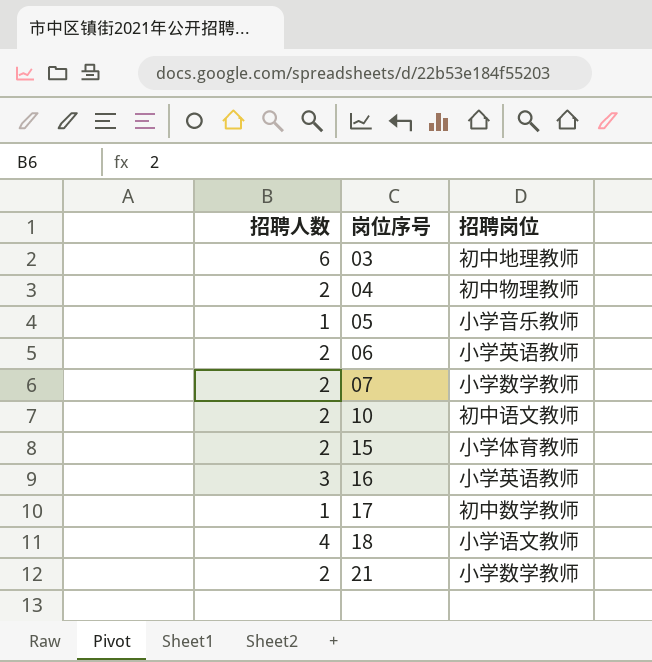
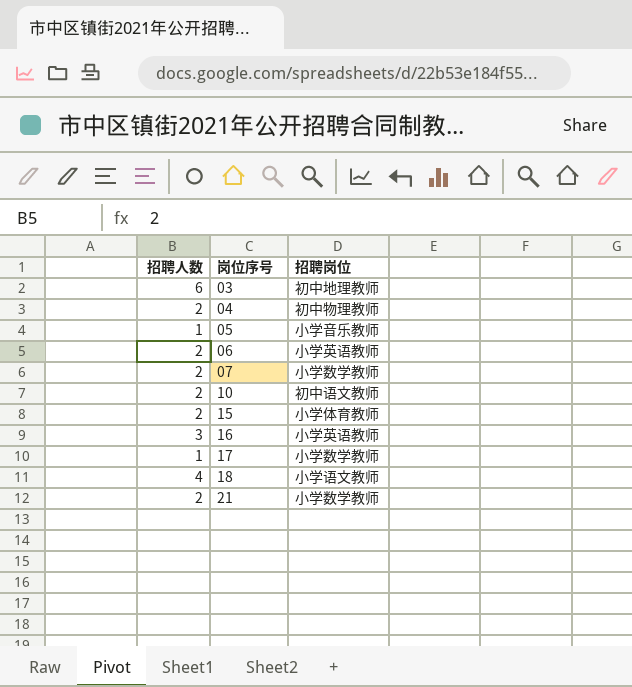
17 | 招聘岗位: 初中数学教师 -> 小学数学教师

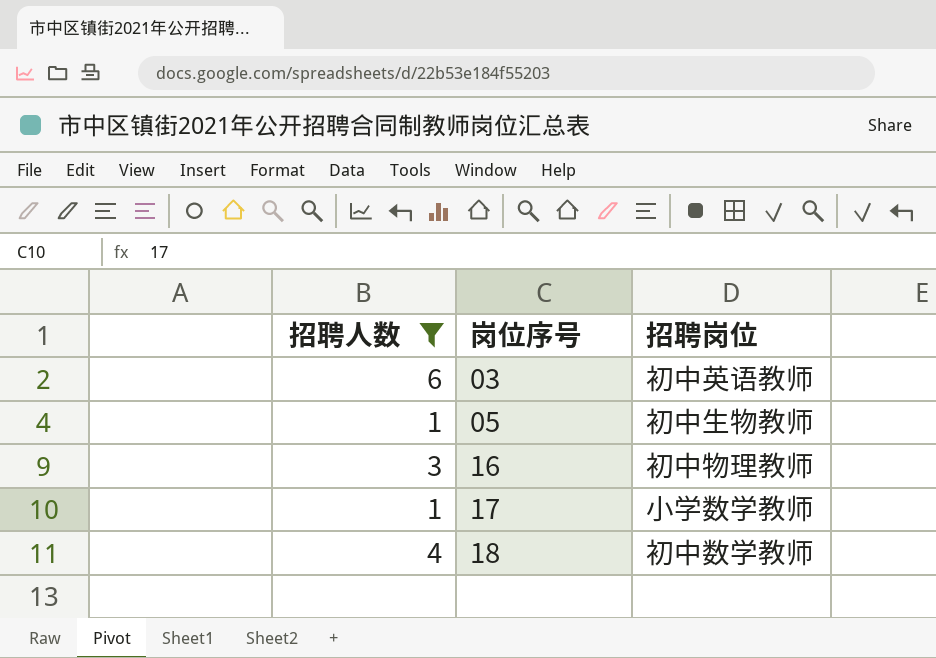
filter: none -> 招聘人数 != 2
03 | 招聘岗位: 初中地理教师 -> 初中英语教师
05 | 招聘岗位: 小学音乐教师 -> 初中生物教师
16 | 招聘岗位: 小学英语教师 -> 初中物理教师
18 | 招聘岗位: 小学语文教师 -> 初中数学教师

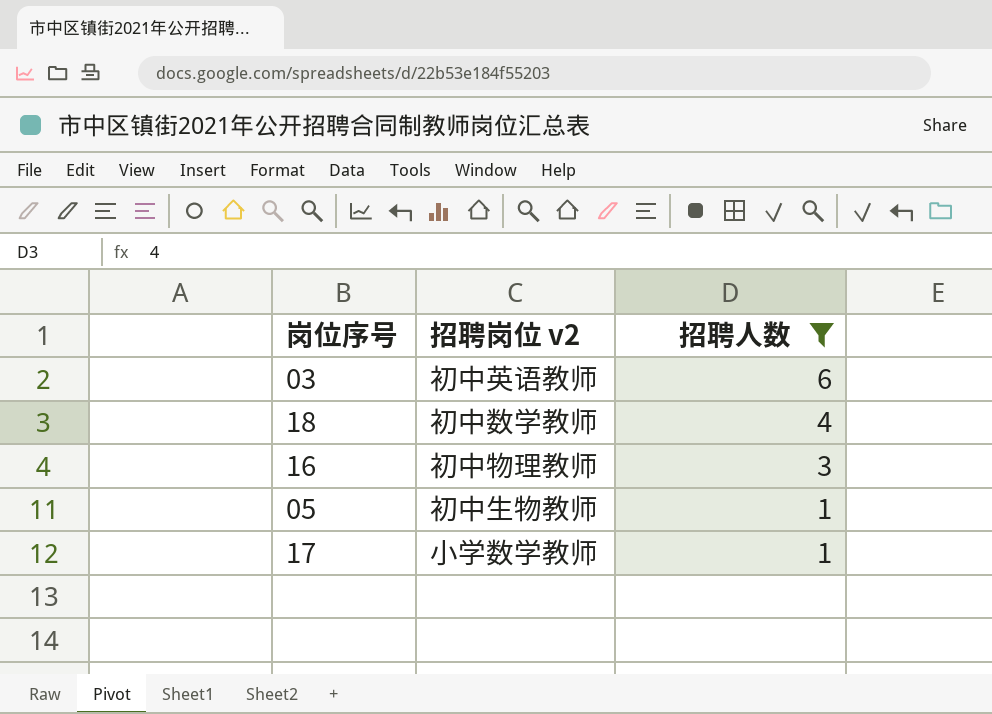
row order: 岗位序号 ascending -> 招聘人数 descending
column name: 招聘岗位 -> 招聘岗位 v2
column 招聘人数 | position: 1 -> 3

